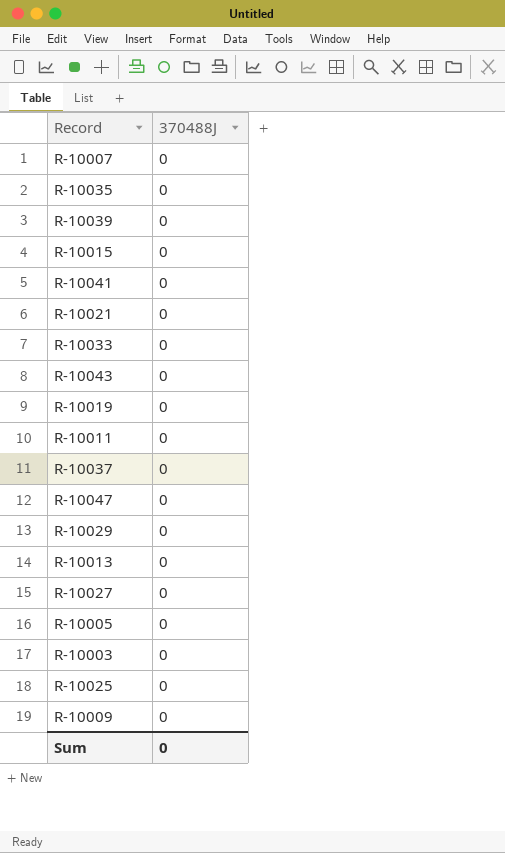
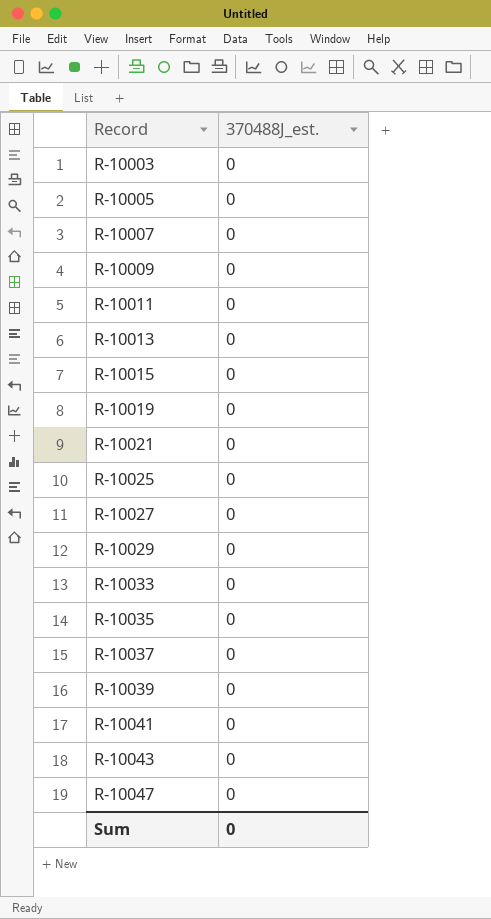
row order: none -> Record ascending
column name: 370488J -> 370488J_est.

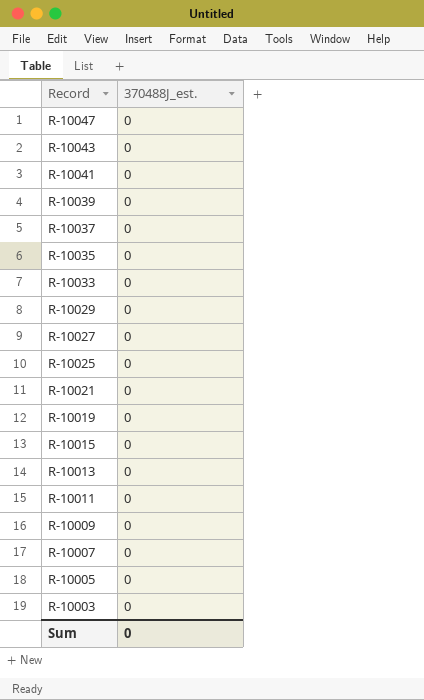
row order: Record ascending -> Record descending

